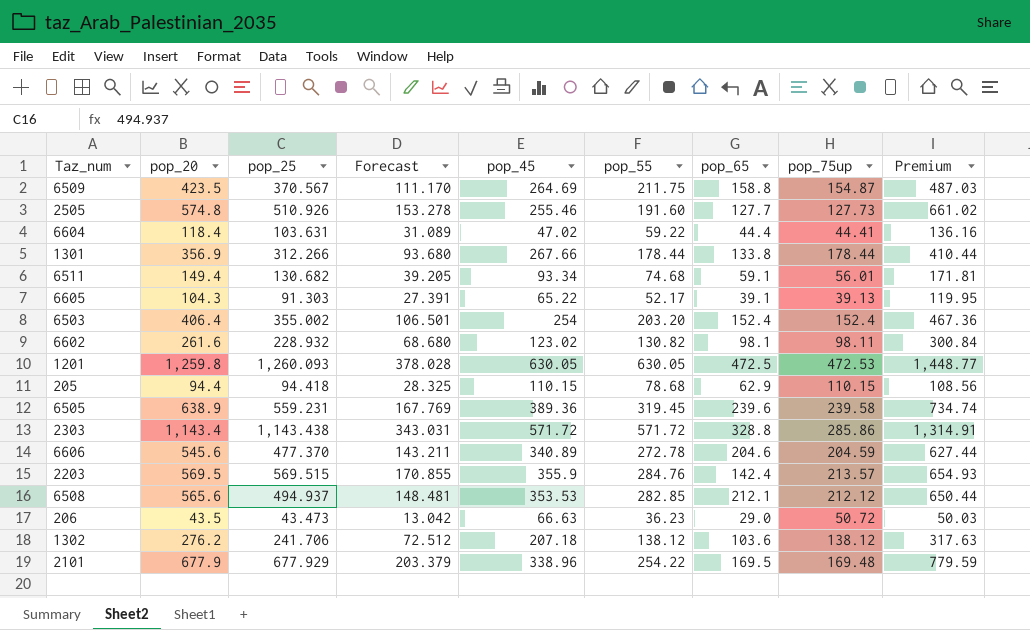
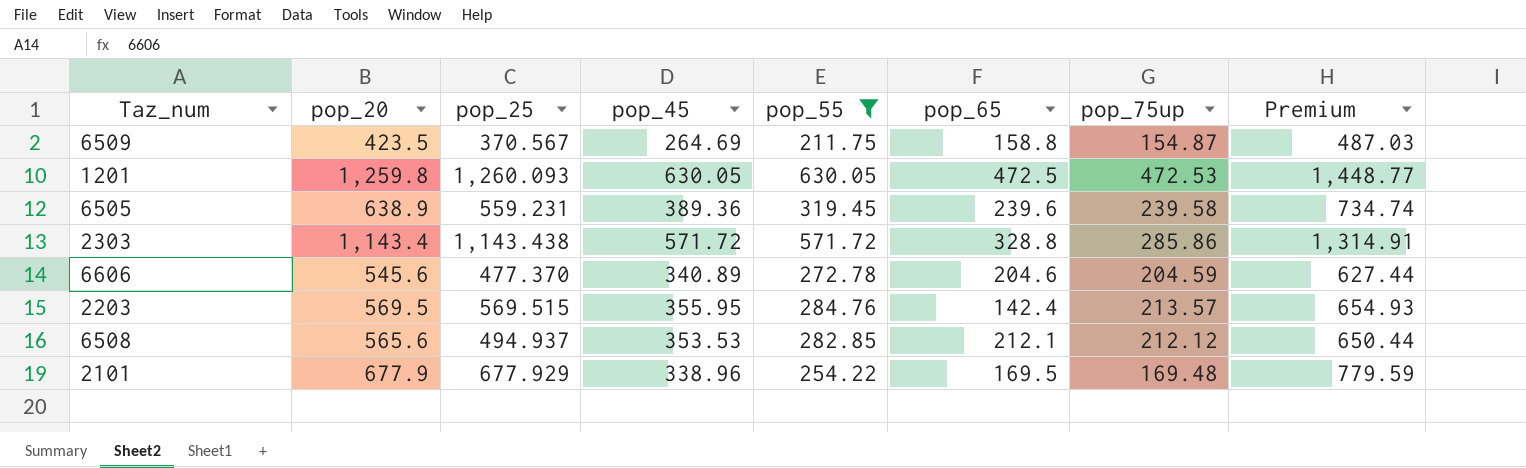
filter: none -> pop_55 >= 211.75
column Forecast | formula: [pop_25] * 0.3 -> none
2203 | pop_45: 355.9 -> 355.95

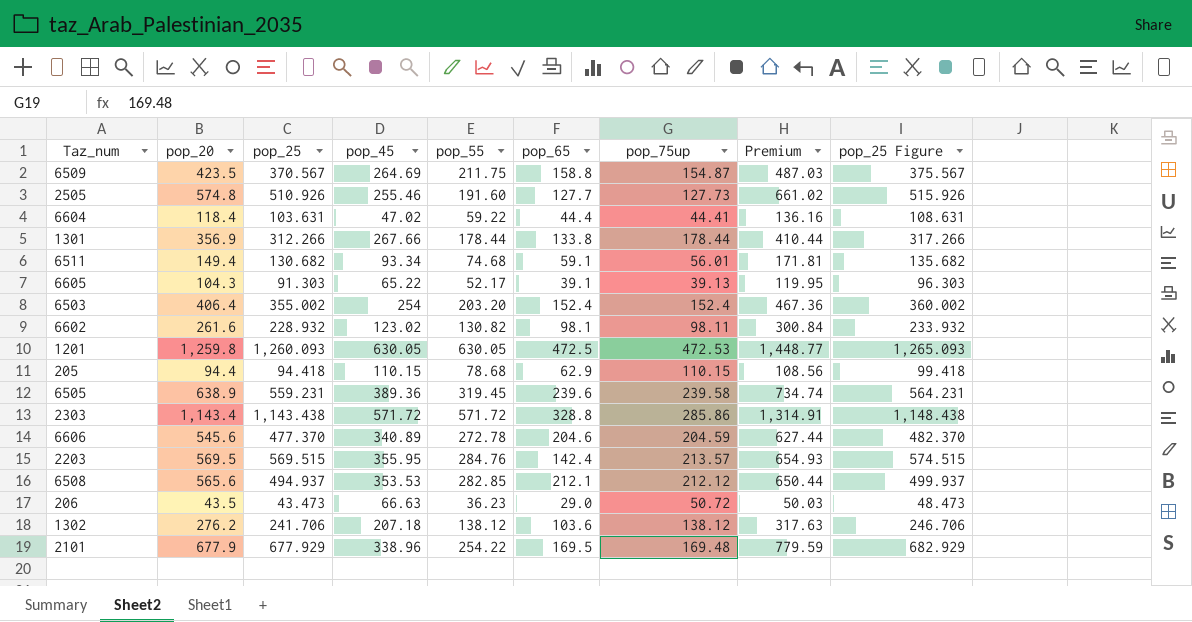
filter: pop_55 >= 211.75 -> none
column pop_25 Figure | formula: none -> [pop_25] + 5

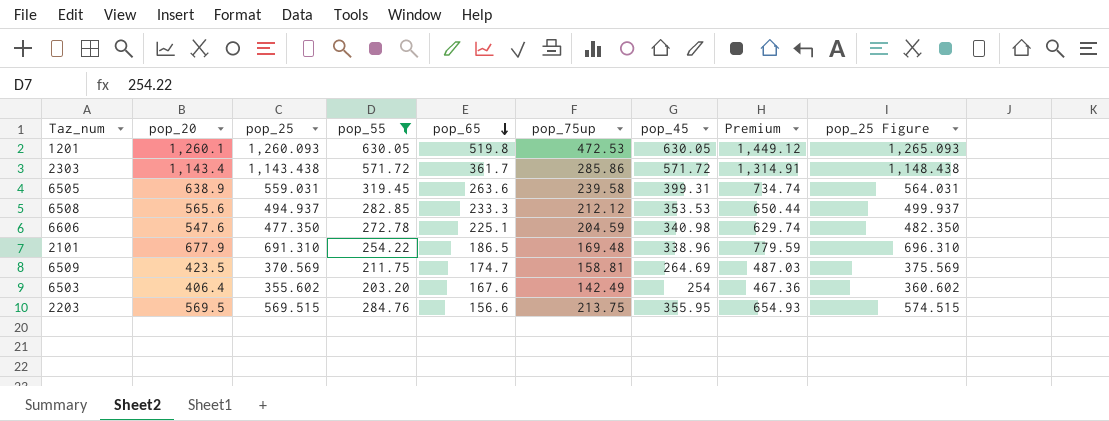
filter: none -> pop_55 >= 203.20
row order: none -> pop_65 descending
column pop_45 | position: 4 -> 7
1201 | pop_20: 1,259.8 -> 1,260.1
1201 | pop_65: 472.5 -> 519.8
1201 | Premium: 1,448.77 -> 1,449.12
2303 | pop_65: 328.8 -> 361.7
6505 | pop_25: 559.231 -> 559.031
6505 | pop_65: 239.6 -> 263.6
6505 | pop_45: 389.36 -> 399.31
6505 | pop_25 Figure: 564.231 -> 564.031
6508 | pop_65: 212.1 -> 233.3
6606 | pop_20: 545.6 -> 547.6
6606 | pop_25: 477.370 -> 477.350
6606 | pop_65: 204.6 -> 225.1
6606 | pop_45: 340.89 -> 340.98
6606 | Premium: 627.44 -> 629.74
6606 | pop_25 Figure: 482.370 -> 482.350
2101 | pop_25: 677.929 -> 691.310
2101 | pop_65: 169.5 -> 186.5
2101 | pop_25 Figure: 682.929 -> 696.310
6509 | pop_25: 370.567 -> 370.569
6509 | pop_65: 158.8 -> 174.7
6509 | pop_75up: 154.87 -> 158.81
6509 | pop_25 Figure: 375.567 -> 375.569
6503 | pop_25: 355.002 -> 355.602
6503 | pop_65: 152.4 -> 167.6
6503 | pop_75up: 152.4 -> 142.49
6503 | pop_25 Figure: 360.002 -> 360.602
2203 | pop_65: 142.4 -> 156.6
2203 | pop_75up: 213.57 -> 213.75

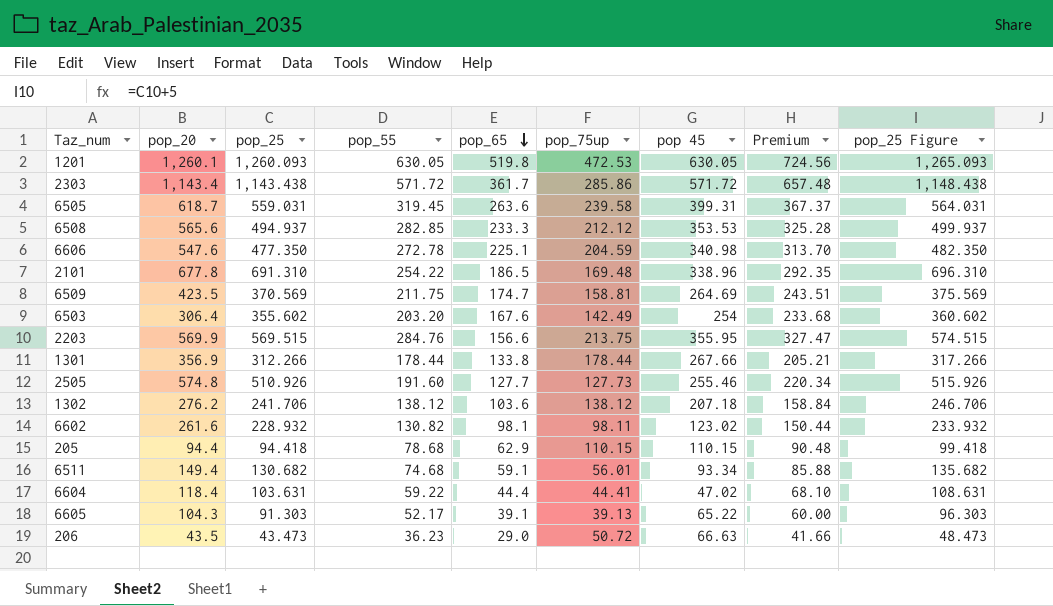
filter: pop_55 >= 203.20 -> none
column name: pop_45 -> pop 45
column Premium | formula: [pop_20] * 1.15 -> [pop_55] * 1.15
6505 | pop_20: 638.9 -> 618.7
2101 | pop_20: 677.9 -> 677.8
6503 | pop_20: 406.4 -> 306.4
2203 | pop_20: 569.5 -> 569.9

